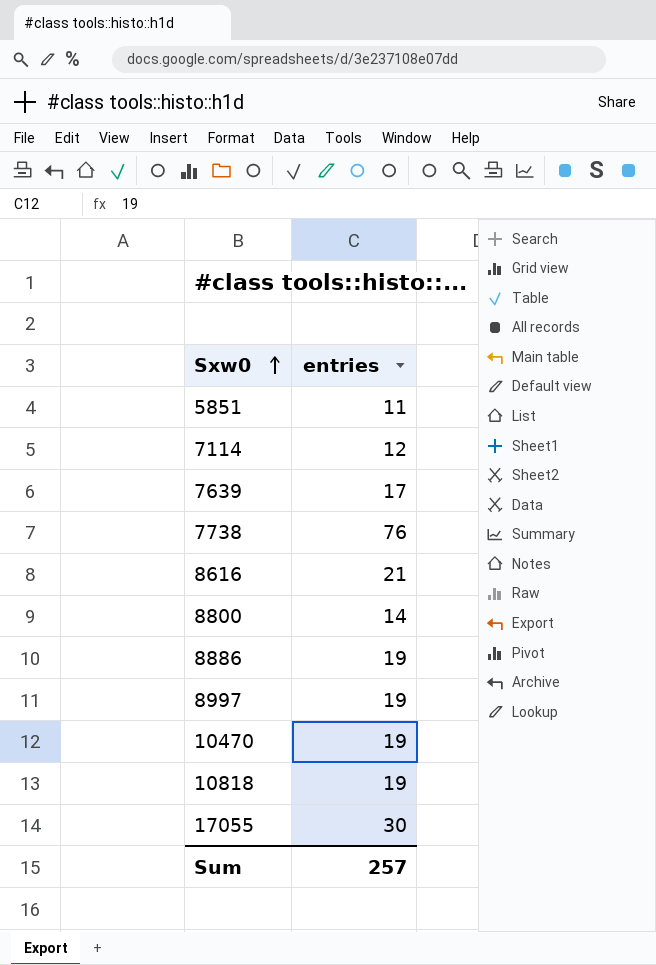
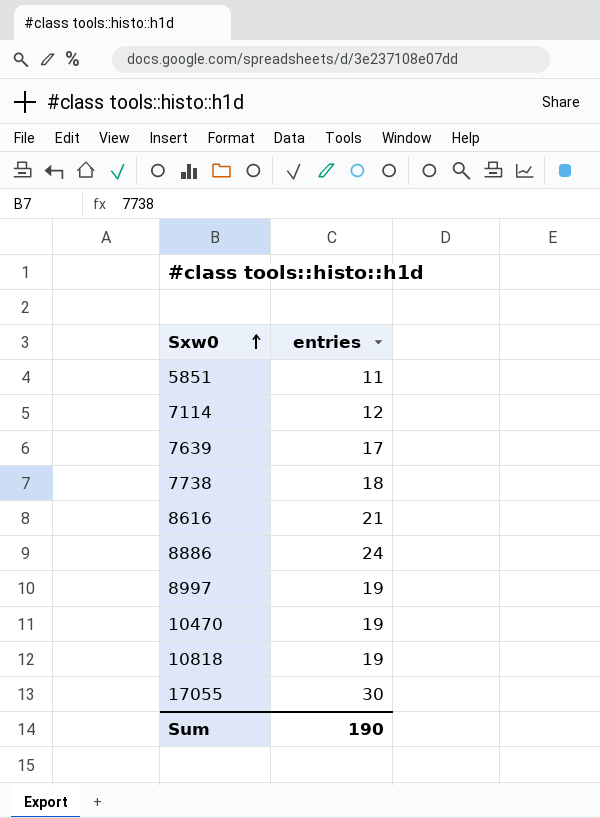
row 8800: 14 -> none
7738 | entries: 76 -> 18
8886 | entries: 19 -> 24
Sum | entries: 257 -> 190

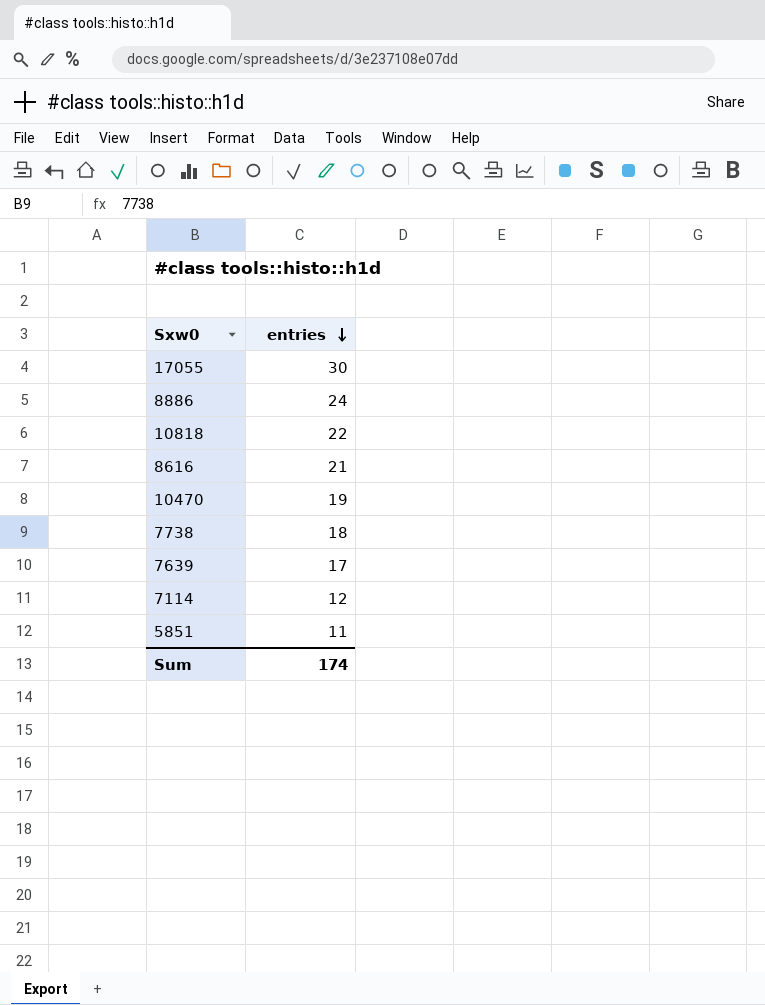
row order: Sxw0 ascending -> entries descending
row 8997: 19 -> none
10818 | entries: 19 -> 22
Sum | entries: 190 -> 174

